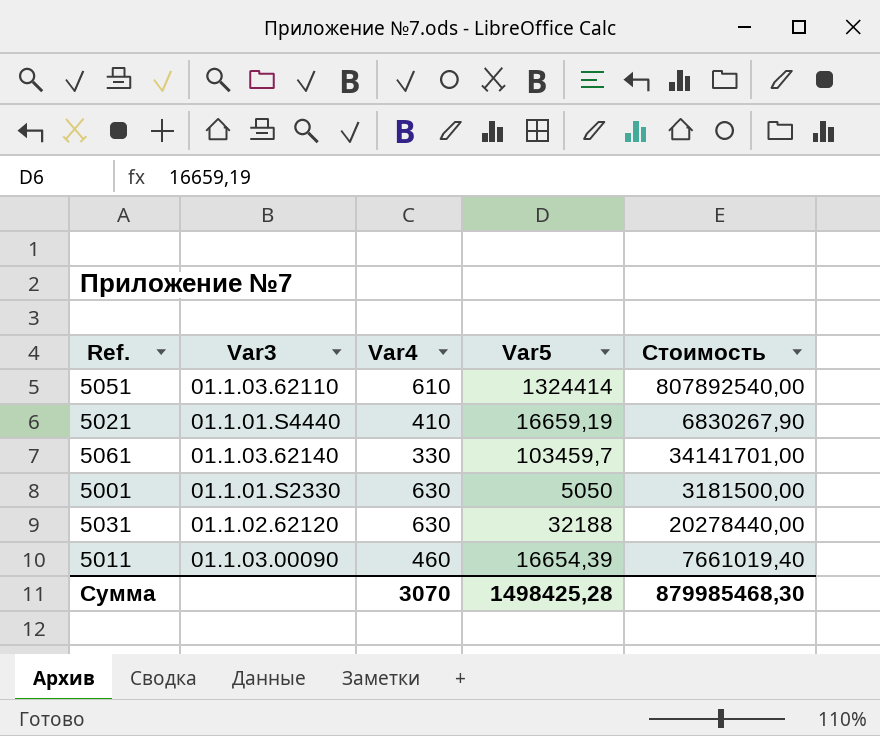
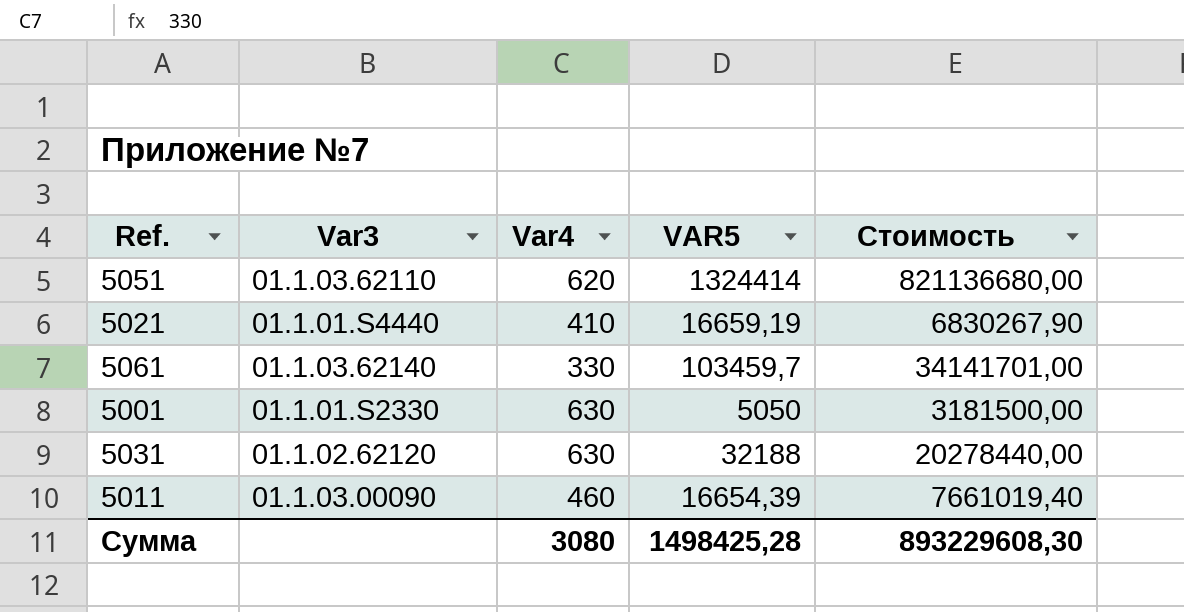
column name: Var5 -> VAR5
5051 | Var4: 610 -> 620
5051 | Стоимость: 807892540,00 -> 821136680,00
Сумма | Var4: 3070 -> 3080
Сумма | Стоимость: 879985468,30 -> 893229608,30

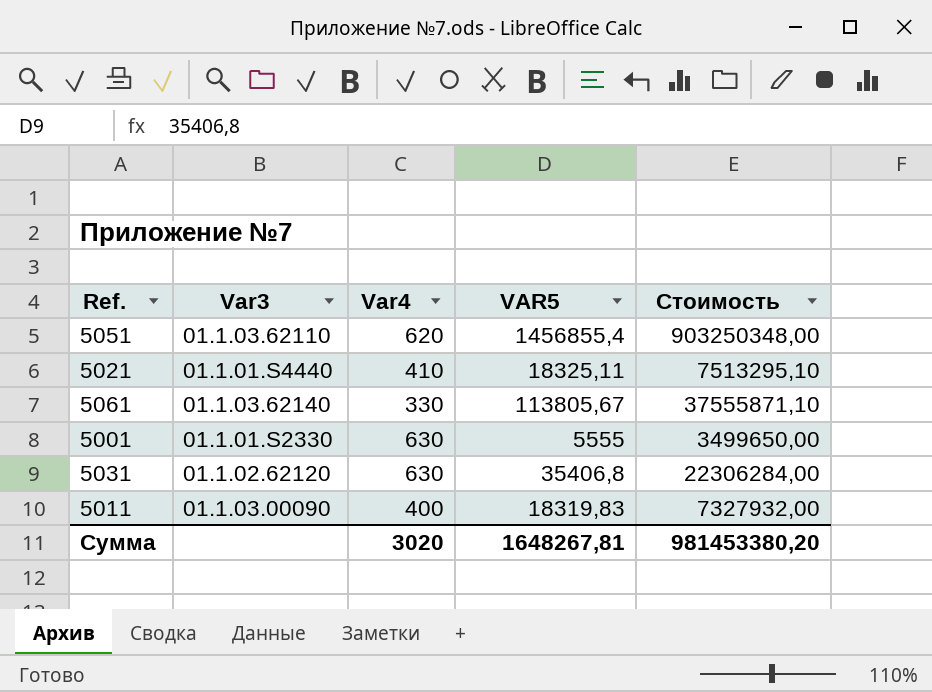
5051 | VAR5: 1324414 -> 1456855,4
5051 | Стоимость: 821136680,00 -> 903250348,00
5021 | VAR5: 16659,19 -> 18325,11
5021 | Стоимость: 6830267,90 -> 7513295,10
5061 | VAR5: 103459,7 -> 113805,67
5061 | Стоимость: 34141701,00 -> 37555871,10
5001 | VAR5: 5050 -> 5555
5001 | Стоимость: 3181500,00 -> 3499650,00
5031 | VAR5: 32188 -> 35406,8
5031 | Стоимость: 20278440,00 -> 22306284,00
5011 | Var4: 460 -> 400
5011 | VAR5: 16654,39 -> 18319,83
5011 | Стоимость: 7661019,40 -> 7327932,00
Сумма | Var4: 3080 -> 3020
Сумма | VAR5: 1498425,28 -> 1648267,81
Сумма | Стоимость: 893229608,30 -> 981453380,20

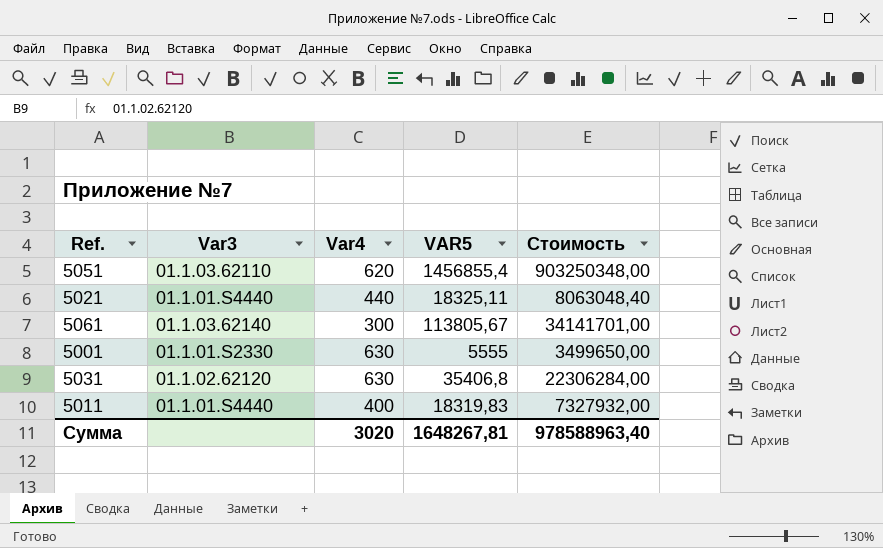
5021 | Var4: 410 -> 440
5021 | Стоимость: 7513295,10 -> 8063048,40
5061 | Var4: 330 -> 300
5061 | Стоимость: 37555871,10 -> 34141701,00
5011 | Var3: 01.1.03.00090 -> 01.1.01.S4440
Сумма | Стоимость: 981453380,20 -> 978588963,40

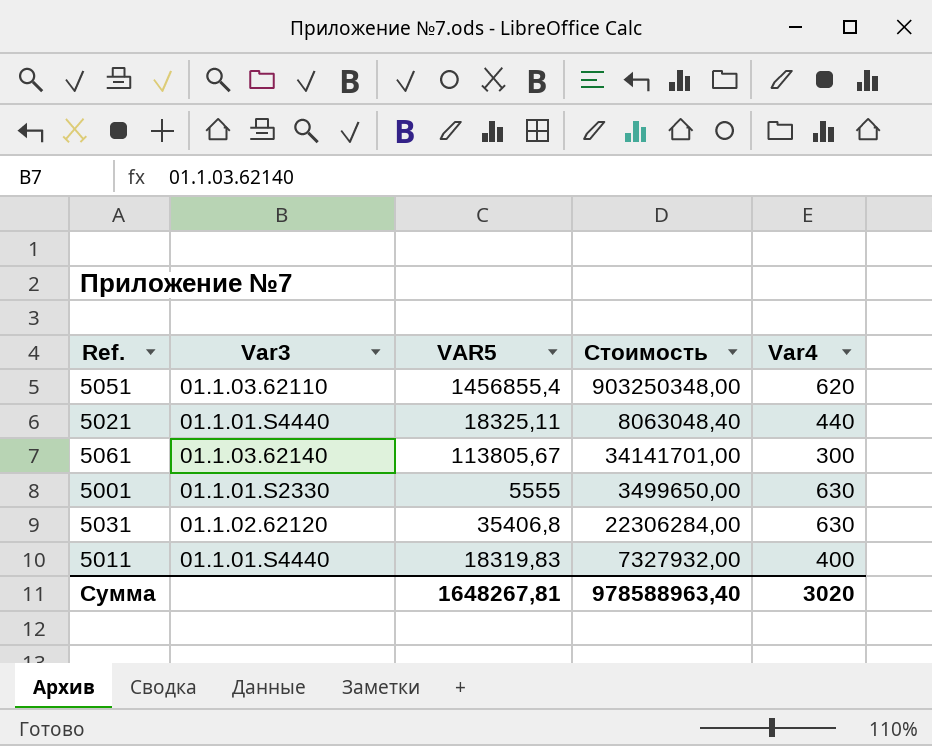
column Var4 | position: 3 -> 5

